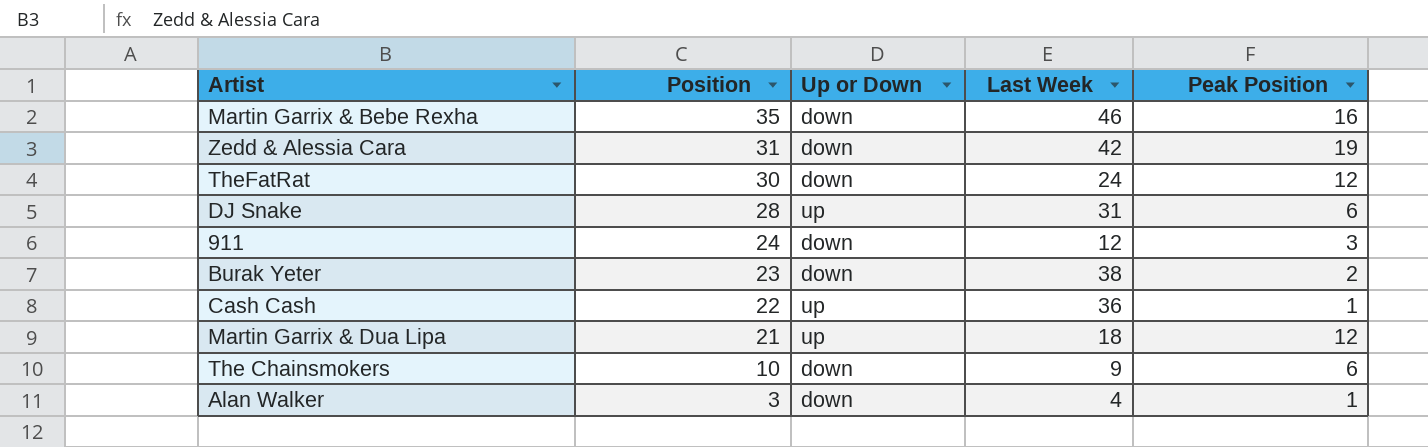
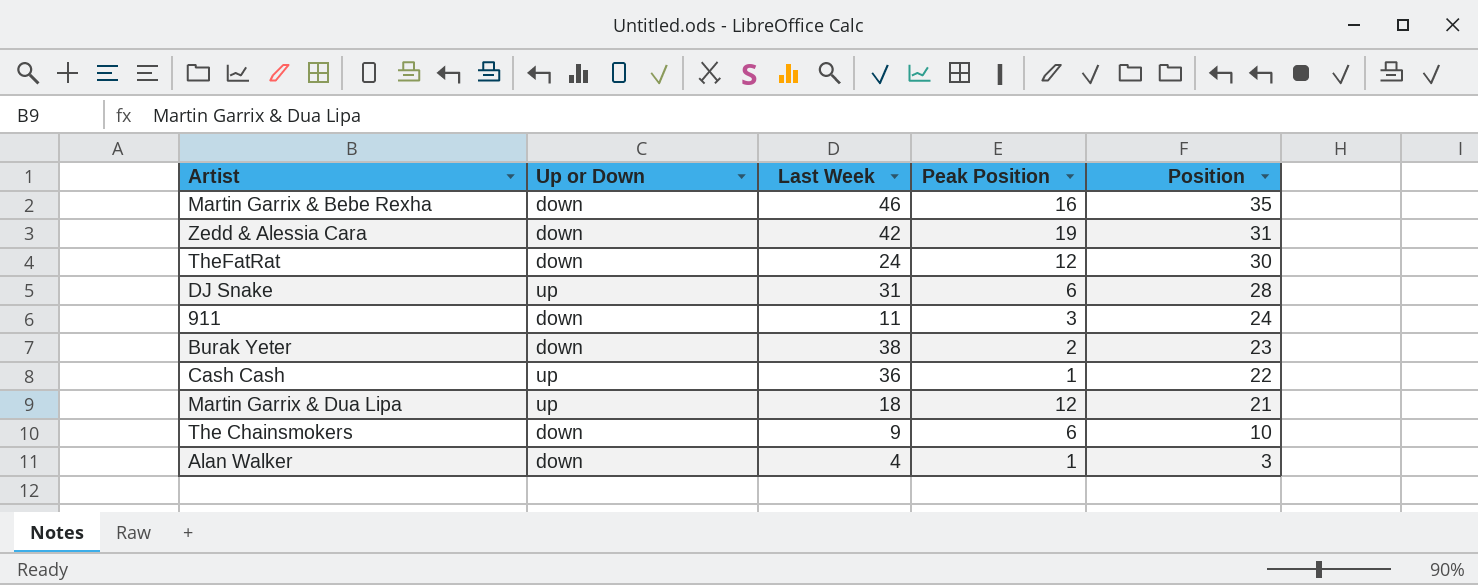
column Position | position: 2 -> 5
911 | Last Week: 12 -> 11

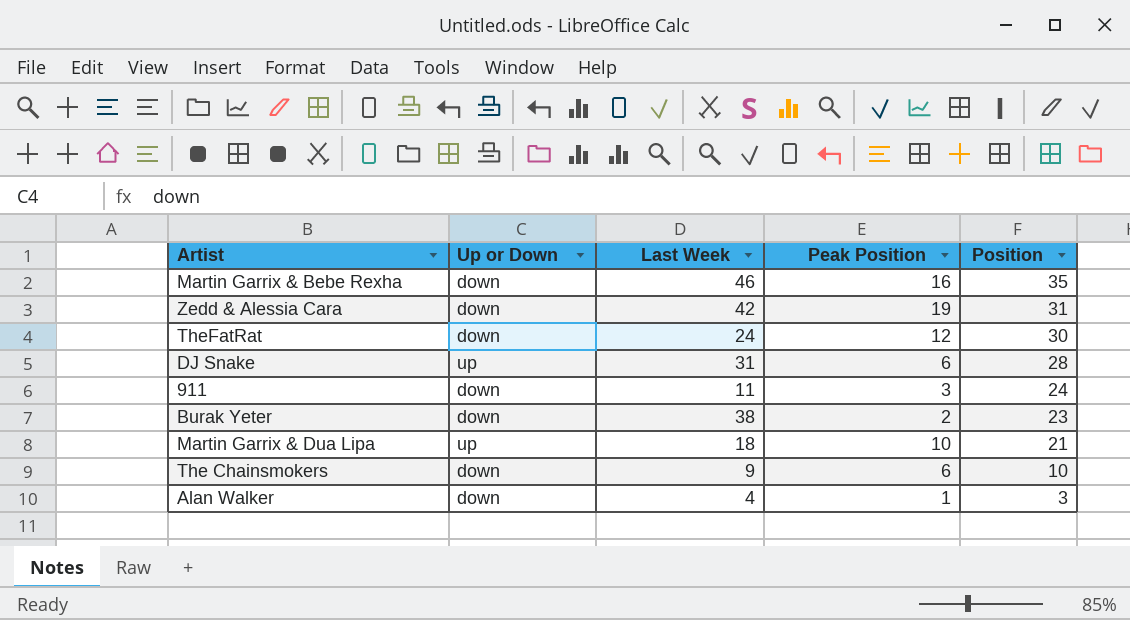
row Cash Cash: up | 36 | 1 | 22 -> none
Martin Garrix & Dua Lipa | Peak Position: 12 -> 10

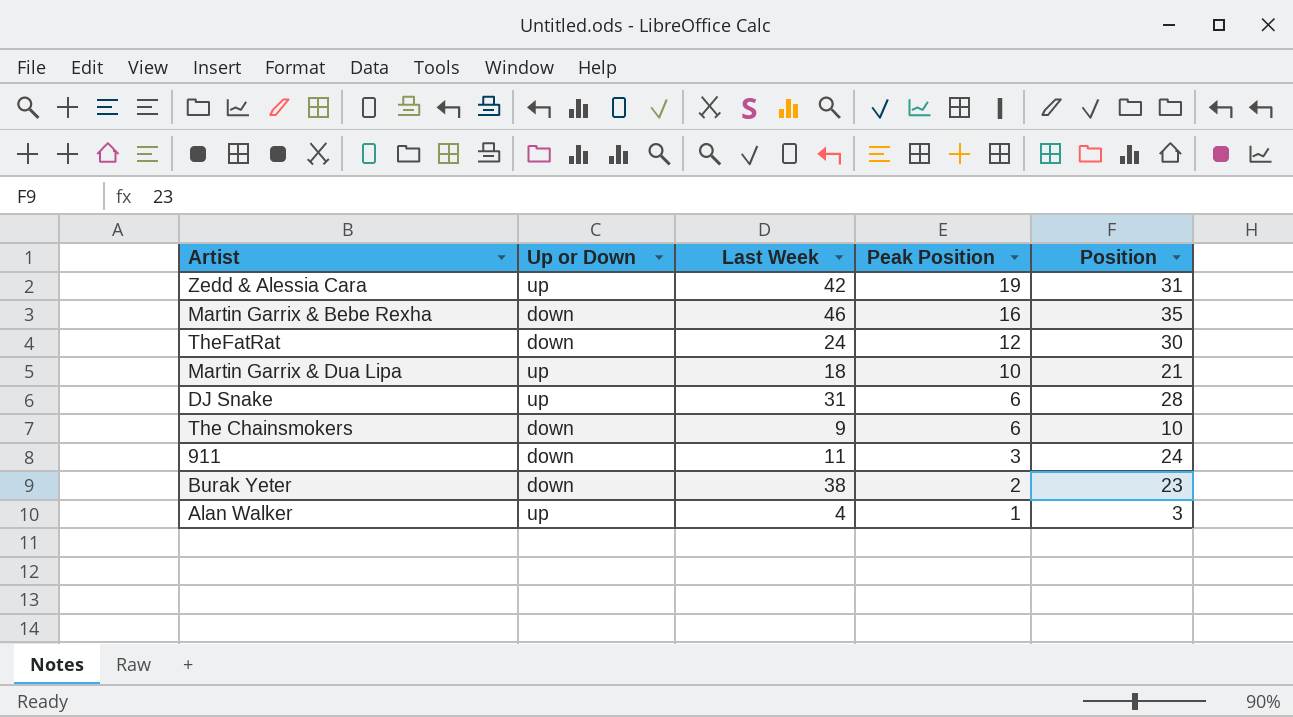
row order: Position descending -> Peak Position descending
Zedd & Alessia Cara | Up or Down: down -> up
Alan Walker | Up or Down: down -> up

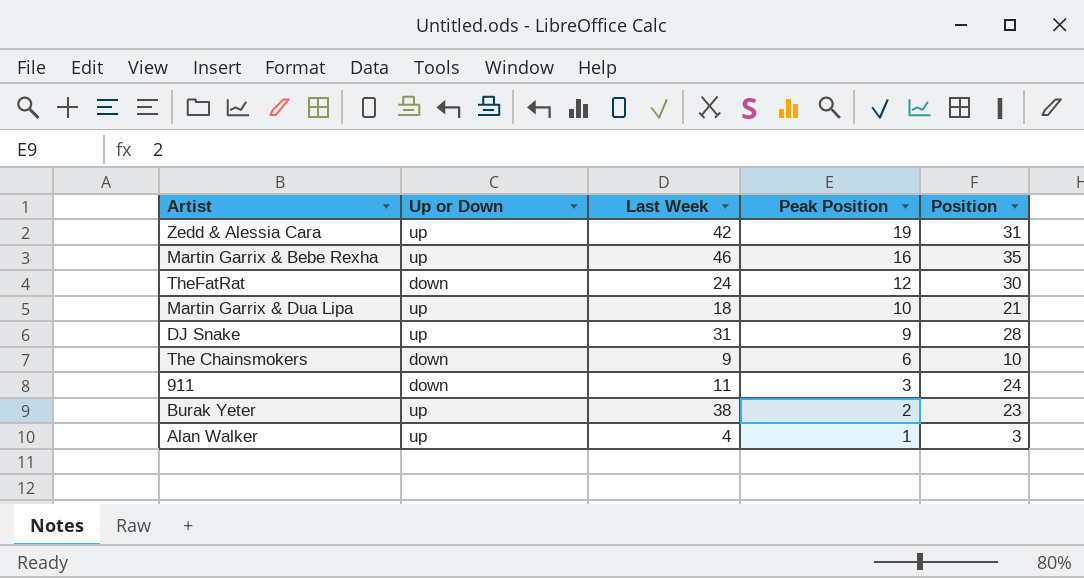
Martin Garrix & Bebe Rexha | Up or Down: down -> up
DJ Snake | Peak Position: 6 -> 9
Burak Yeter | Up or Down: down -> up

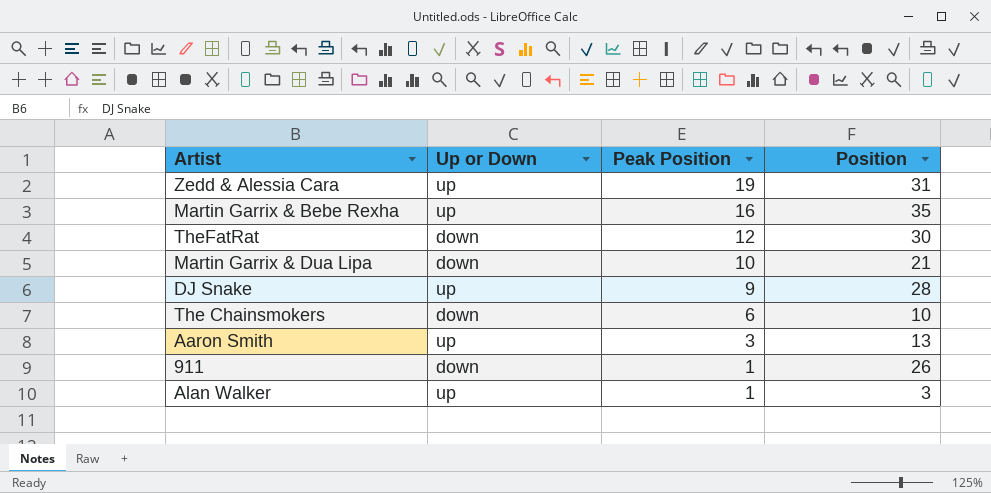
column Last Week | position: 3 -> none
row Burak Yeter: up | 38 | 2 | 23 -> none
Martin Garrix & Dua Lipa | Up or Down: up -> down
row Aaron Smith: none -> up | 3 | 13
911 | Peak Position: 3 -> 1
911 | Position: 24 -> 26

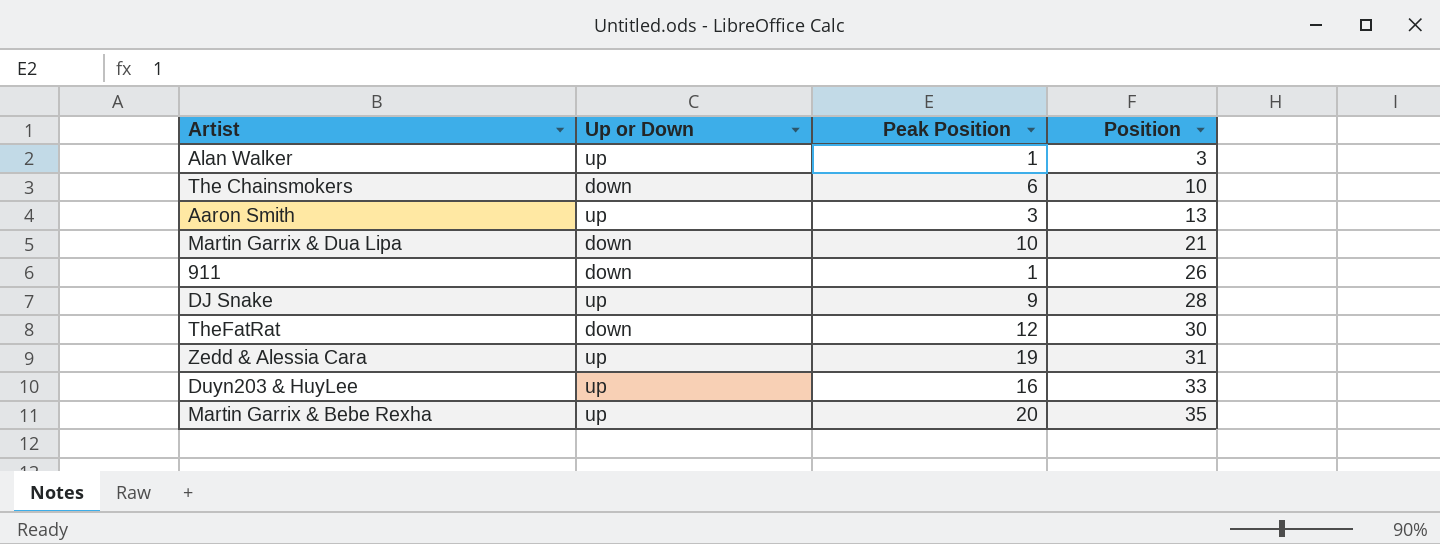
row order: Peak Position descending -> Position ascending
row Duyn203 & HuyLee: none -> up | 16 | 33
Martin Garrix & Bebe Rexha | Peak Position: 16 -> 20

